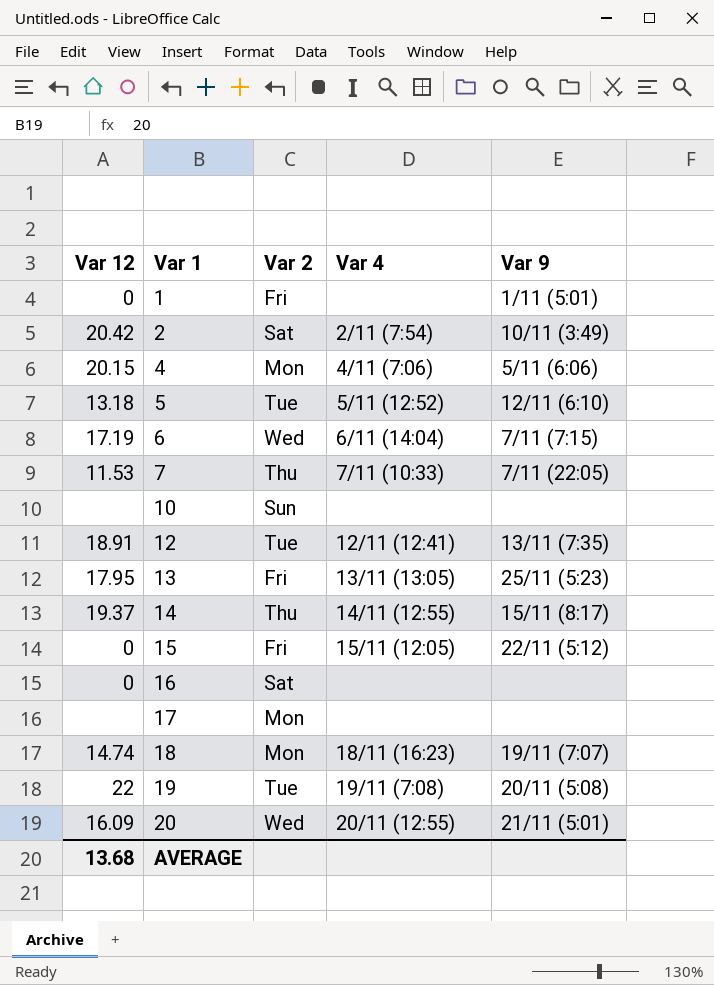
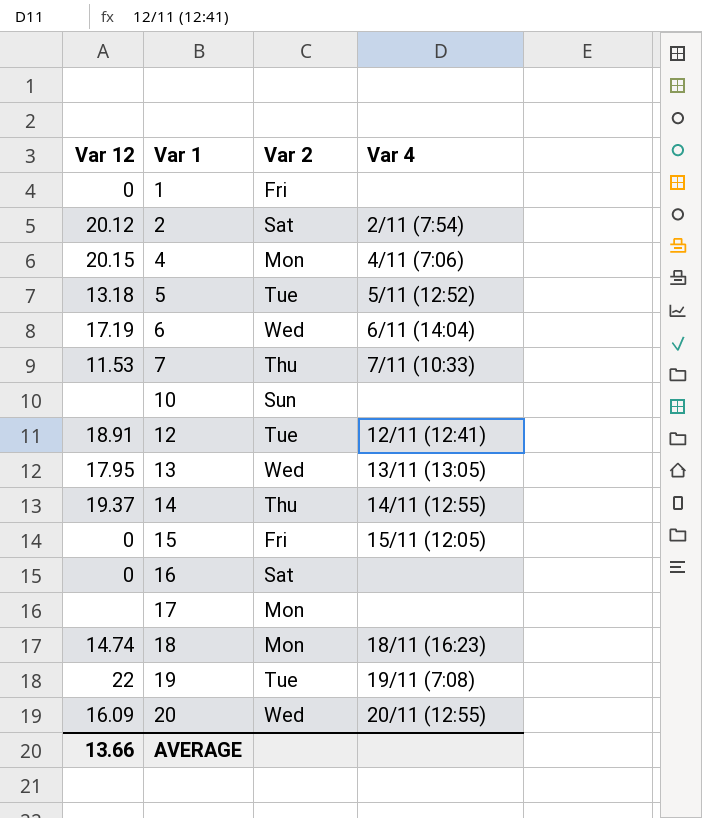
column Var 9 | position: 5 -> none
2 | Var 12: 20.42 -> 20.12
13 | Var 2: Fri -> Wed
AVERAGE | Var 12: 13.68 -> 13.66

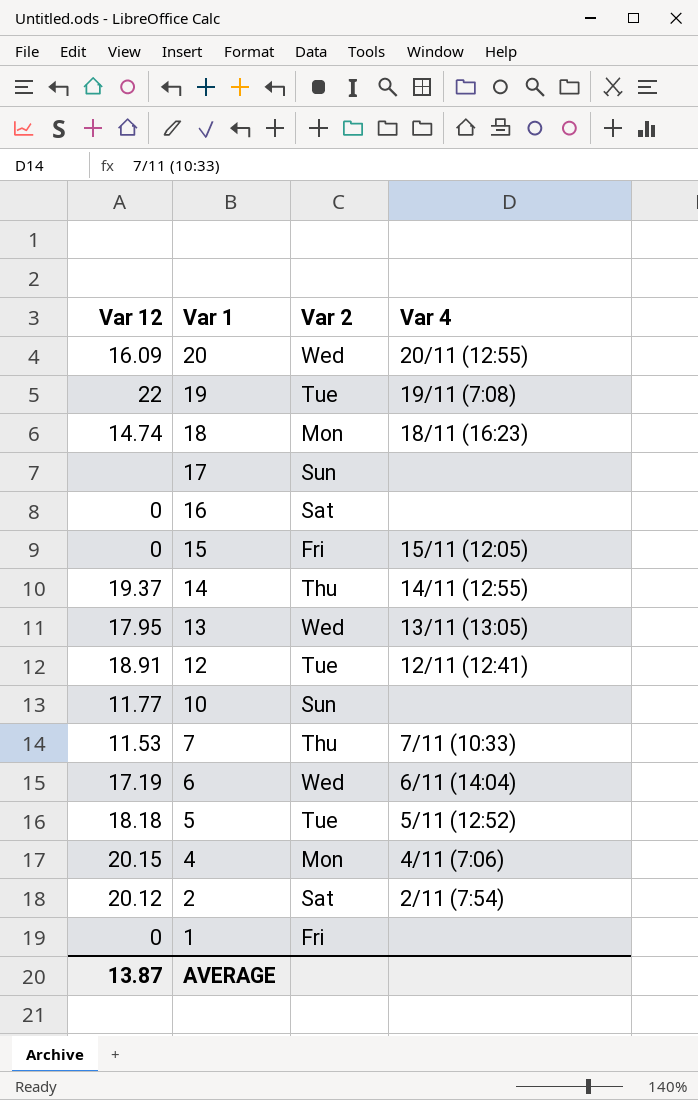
row order: Var 1 ascending -> Var 1 descending
17 | Var 2: Mon -> Sun
10 | Var 12: none -> 11.77
5 | Var 12: 13.18 -> 18.18
AVERAGE | Var 12: 13.66 -> 13.87

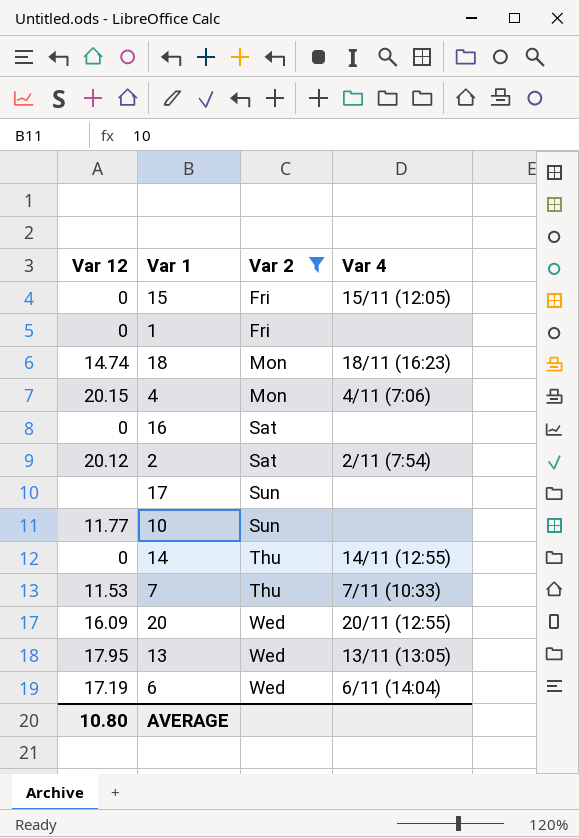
filter: none -> Var 2 != Tue
row order: Var 1 descending -> Var 2 ascending
14 | Var 12: 19.37 -> 0
AVERAGE | Var 12: 13.87 -> 10.80

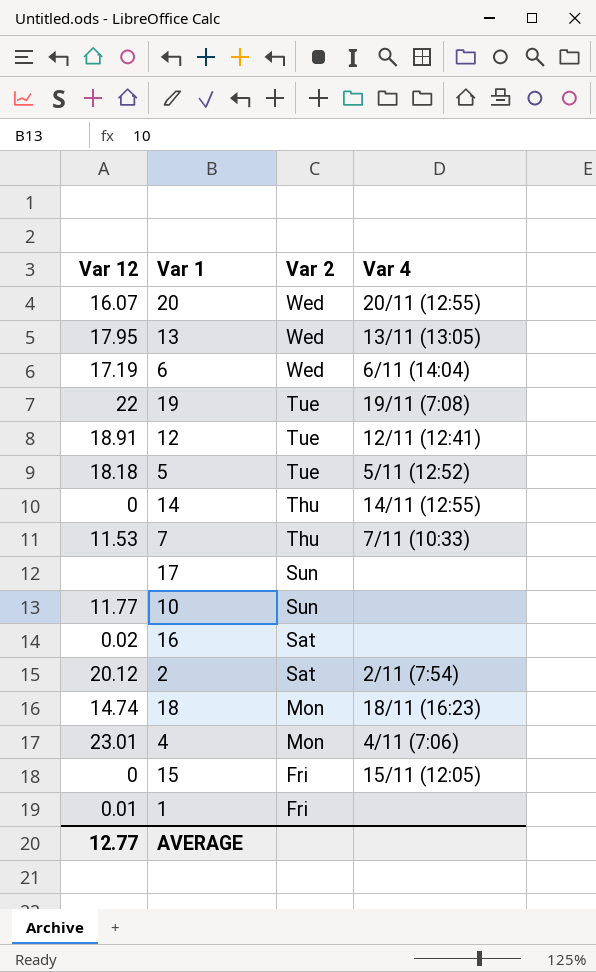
filter: Var 2 != Tue -> none
row order: Var 2 ascending -> Var 2 descending
20 | Var 12: 16.09 -> 16.07
16 | Var 12: 0 -> 0.02
4 | Var 12: 20.15 -> 23.01
1 | Var 12: 0 -> 0.01
AVERAGE | Var 12: 10.80 -> 12.77

